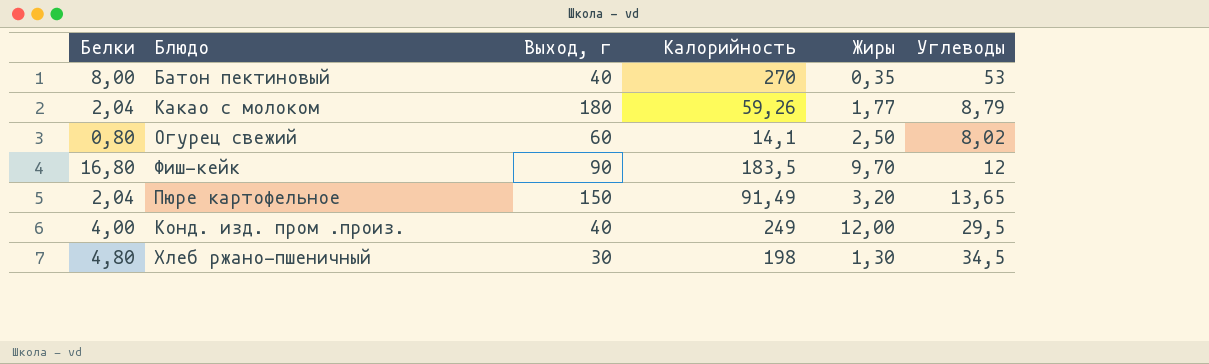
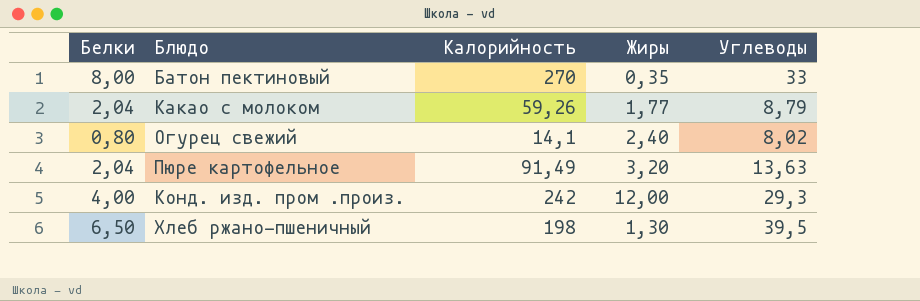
column Выход, г | position: 3 -> none
row Фиш-кейк: 16,80 | 90 | 183,5 | 9,70 | 12 -> none
Батон пектиновый | Углеводы: 53 -> 33
Огурец свежий | Жиры: 2,50 -> 2,40
Пюре картофельное | Углеводы: 13,65 -> 13,63
Конд. изд. пром .произ. | Калорийность: 249 -> 242
Конд. изд. пром .произ. | Углеводы: 29,5 -> 29,3
Хлеб ржано-пшеничный | Белки: 4,80 -> 6,50
Хлеб ржано-пшеничный | Углеводы: 34,5 -> 39,5

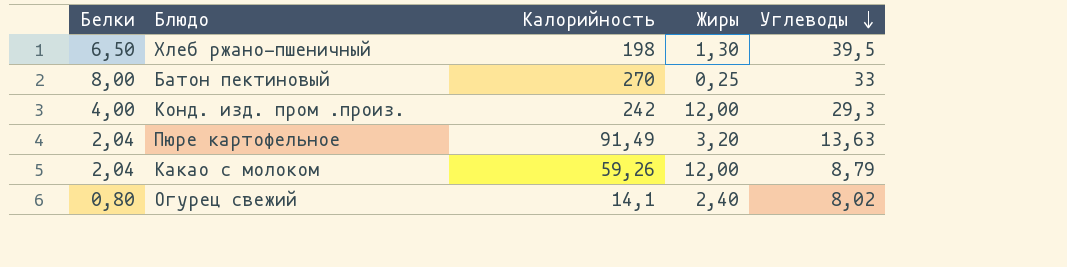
row order: none -> Углеводы descending
Батон пектиновый | Жиры: 0,35 -> 0,25
Какао с молоком | Жиры: 1,77 -> 12,00

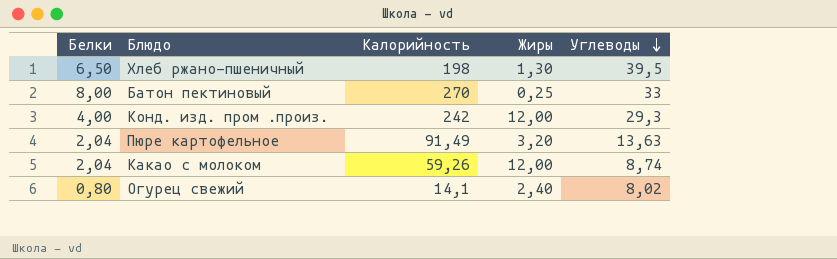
Какао с молоком | Углеводы: 8,79 -> 8,74

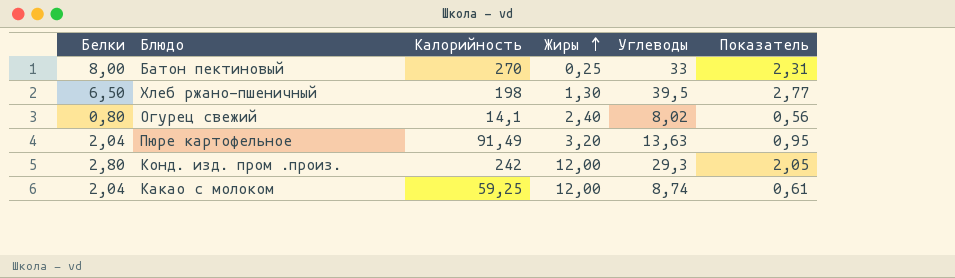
row order: Углеводы descending -> Жиры ascending
column Показатель | formula: none -> [Углеводы] * 0,07
Конд. изд. пром .произ. | Белки: 4,00 -> 2,80
Какао с молоком | Калорийность: 59,26 -> 59,25

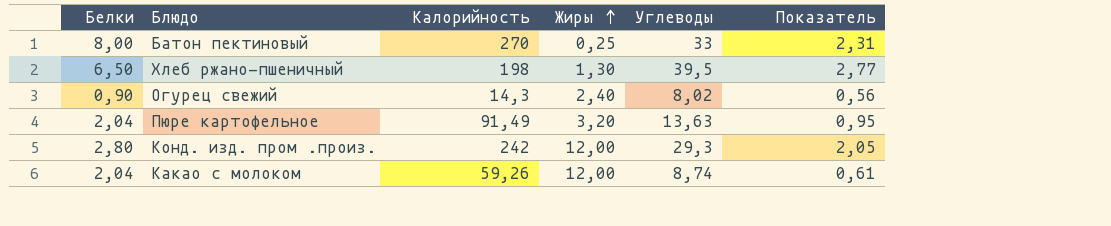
Огурец свежий | Белки: 0,80 -> 0,90
Огурец свежий | Калорийность: 14,1 -> 14,3
Какао с молоком | Калорийность: 59,25 -> 59,26

